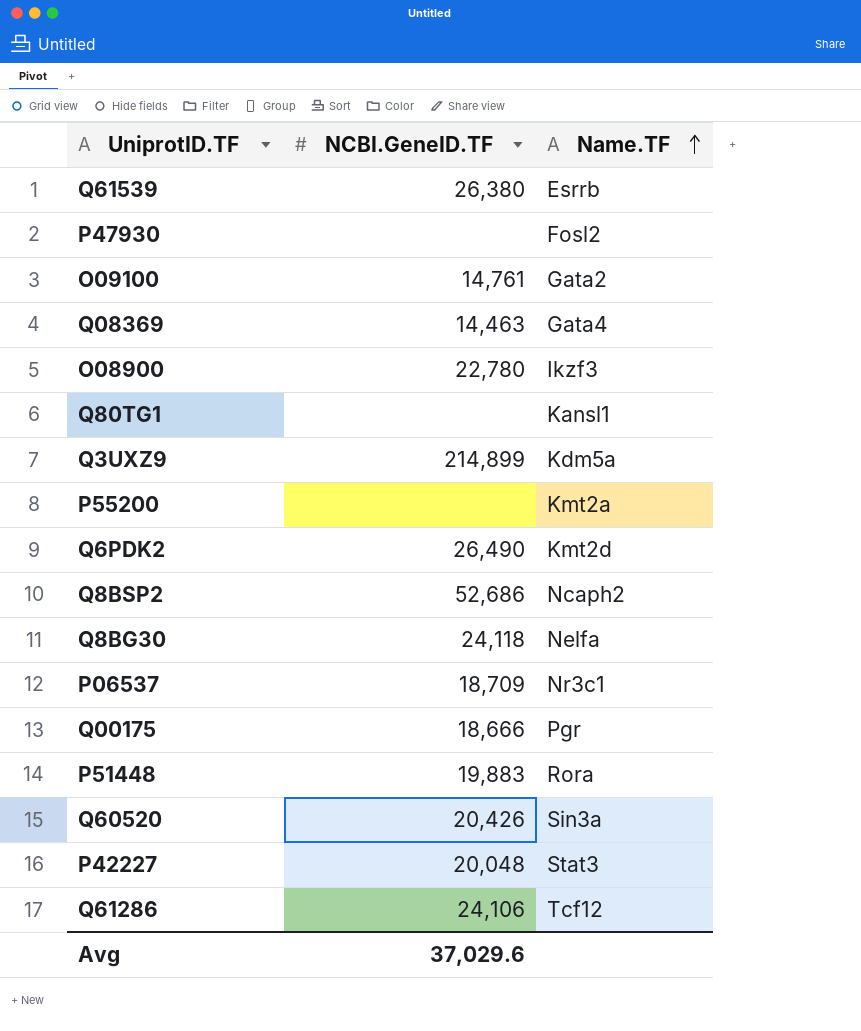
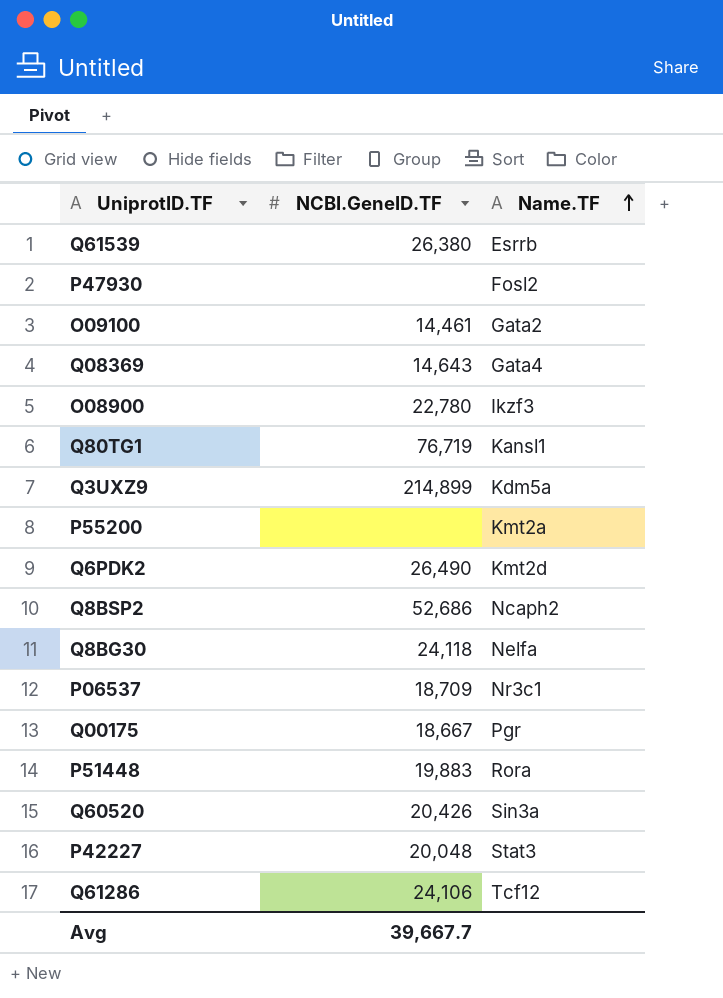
O09100 | NCBI.GeneID.TF: 14,761 -> 14,461
Q08369 | NCBI.GeneID.TF: 14,463 -> 14,643
Q80TG1 | NCBI.GeneID.TF: none -> 76,719
Q00175 | NCBI.GeneID.TF: 18,666 -> 18,667
Avg | NCBI.GeneID.TF: 37,029.6 -> 39,667.7

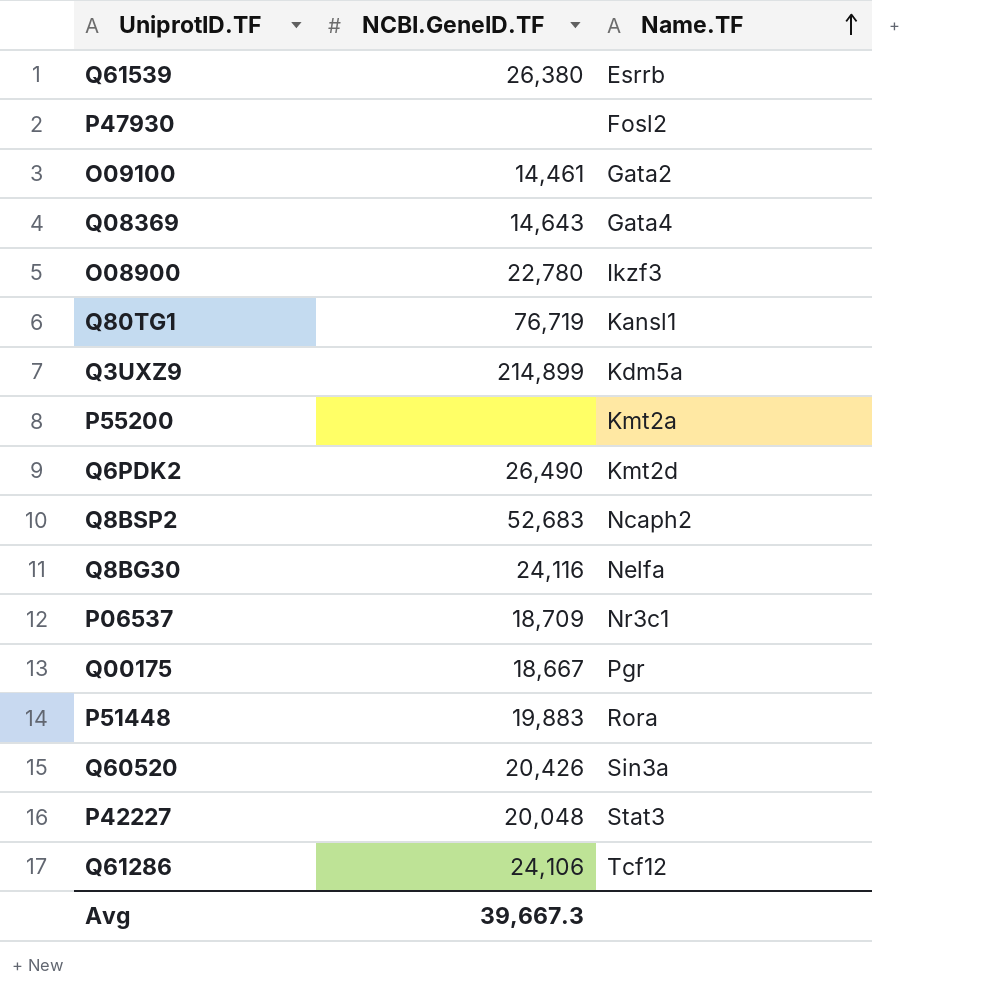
Q8BSP2 | NCBI.GeneID.TF: 52,686 -> 52,683
Q8BG30 | NCBI.GeneID.TF: 24,118 -> 24,116
Avg | NCBI.GeneID.TF: 39,667.7 -> 39,667.3

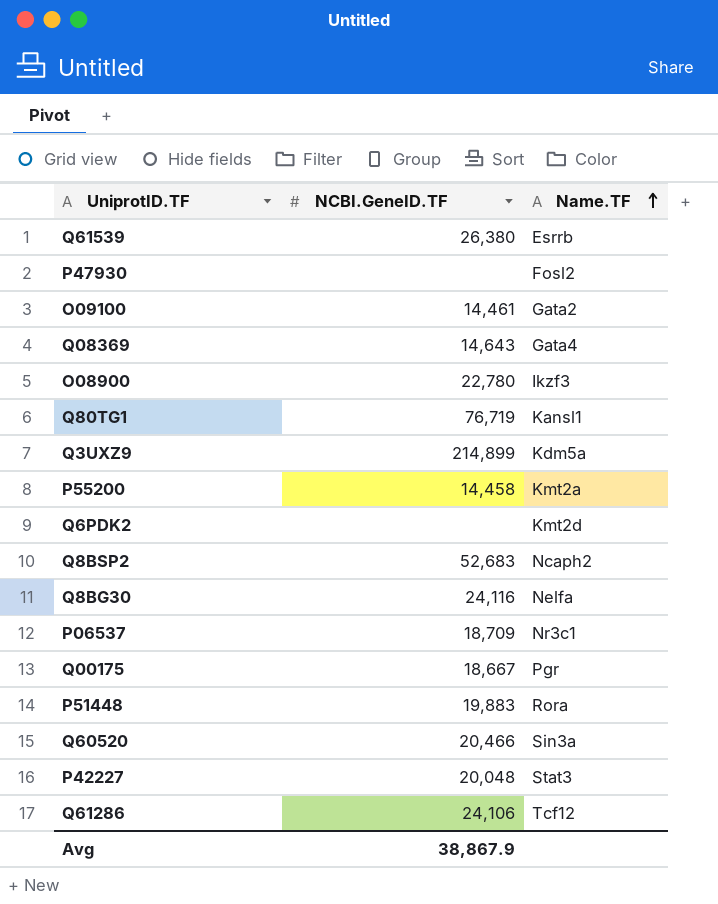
P55200 | NCBI.GeneID.TF: none -> 14,458
Q6PDK2 | NCBI.GeneID.TF: 26,490 -> none
Q60520 | NCBI.GeneID.TF: 20,426 -> 20,466
Avg | NCBI.GeneID.TF: 39,667.3 -> 38,867.9

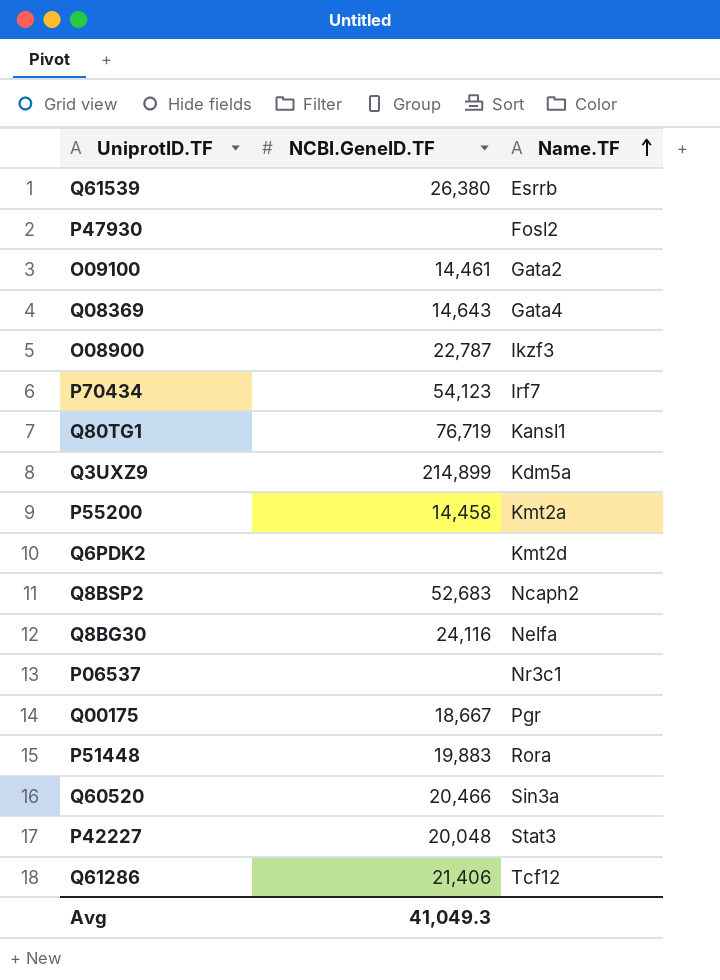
O08900 | NCBI.GeneID.TF: 22,780 -> 22,787
row P70434: none -> 54,123 | Irf7
P06537 | NCBI.GeneID.TF: 18,709 -> none
Q61286 | NCBI.GeneID.TF: 24,106 -> 21,406
Avg | NCBI.GeneID.TF: 38,867.9 -> 41,049.3

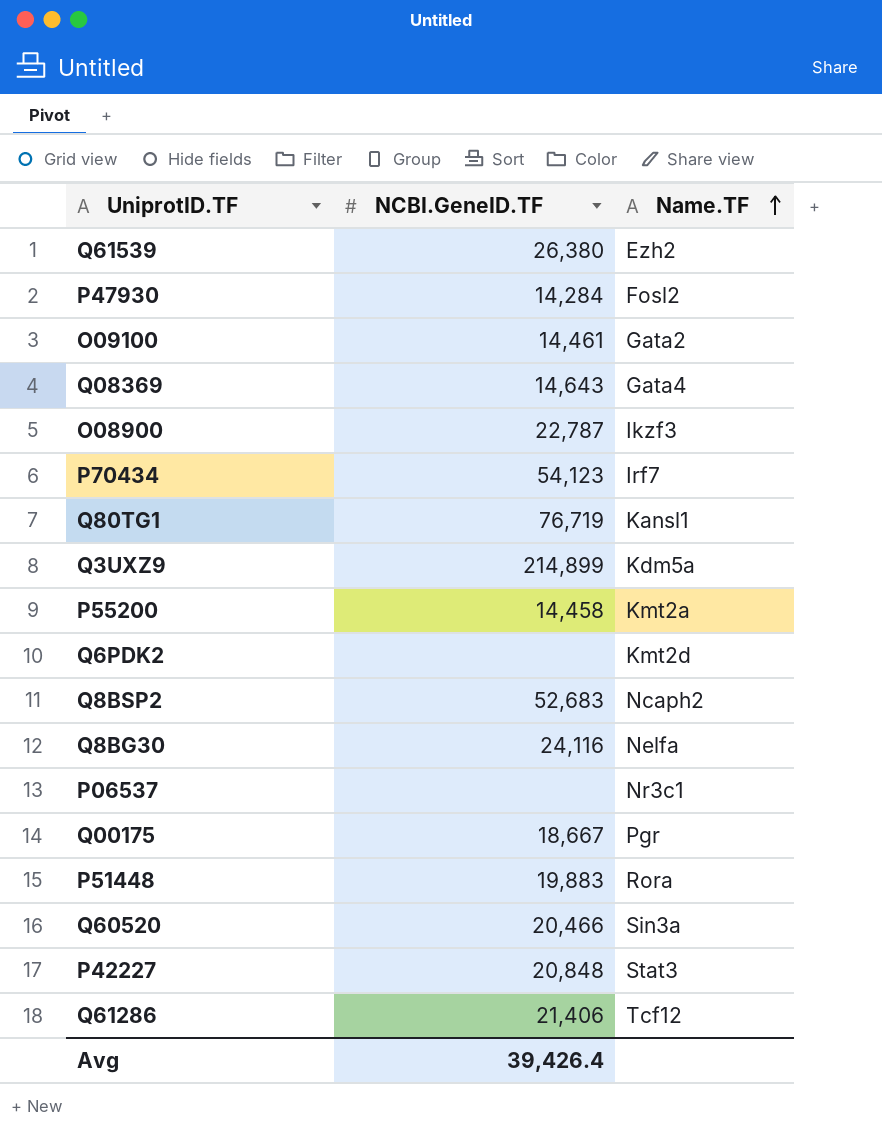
Q61539 | Name.TF: Esrrb -> Ezh2
P47930 | NCBI.GeneID.TF: none -> 14,284
P42227 | NCBI.GeneID.TF: 20,048 -> 20,848
Avg | NCBI.GeneID.TF: 41,049.3 -> 39,426.4

